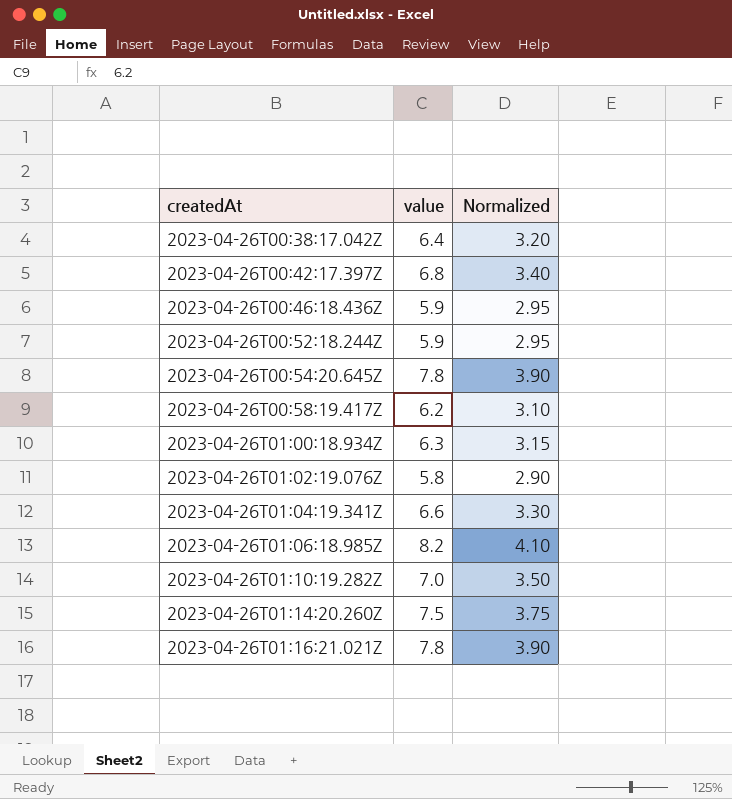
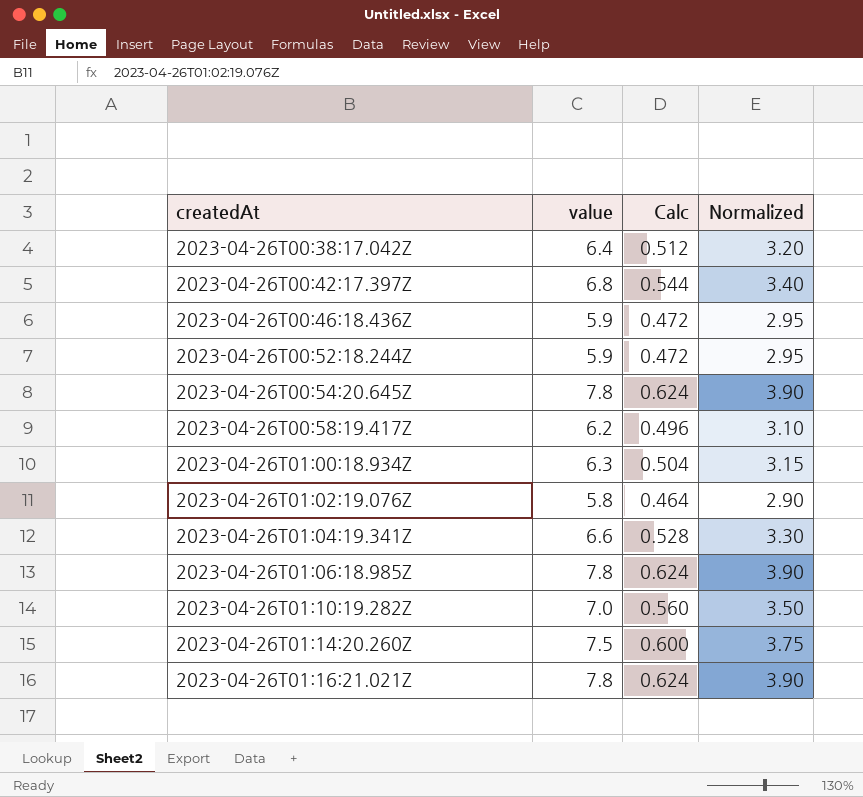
column Calc | formula: none -> [value] * 0.08
2023-04-26T01:06:18.985Z | value: 8.2 -> 7.8
2023-04-26T01:06:18.985Z | Normalized: 4.10 -> 3.90

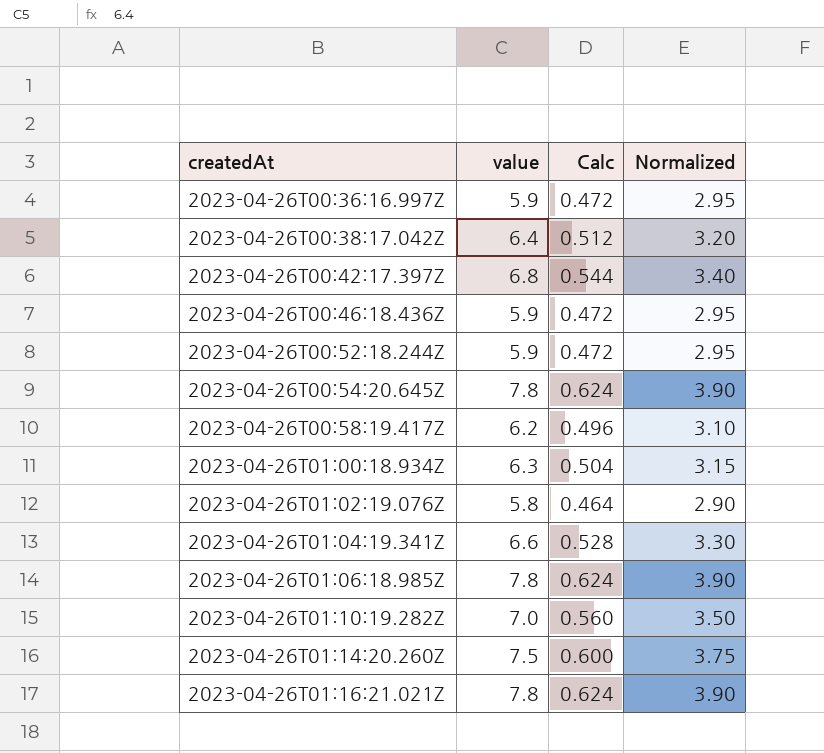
row 2023-04-26T00:36:16.997Z: none -> 5.9 | 0.472 | 2.95

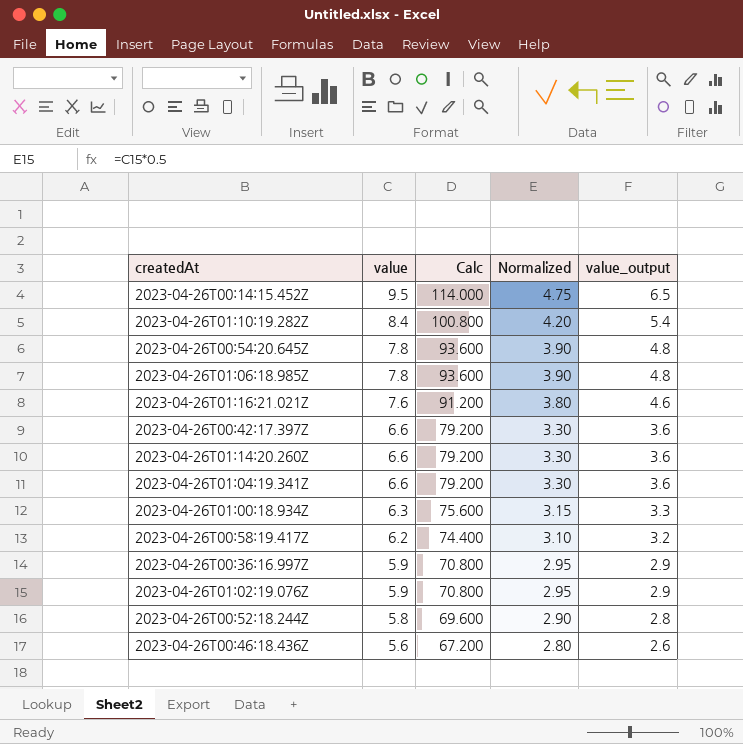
row order: createdAt ascending -> value descending
column Calc | formula: [value] * 0.08 -> [value] * 12
column value_output | formula: none -> [value] - 3
row 2023-04-26T00:38:17.042Z: 6.4 | 0.512 | 3.20 -> none
row 2023-04-26T00:14:15.452Z: none -> 9.5 | 114.000 | 4.75 | 6.5
2023-04-26T01:10:19.282Z | value: 7.0 -> 8.4
2023-04-26T01:10:19.282Z | Normalized: 3.50 -> 4.20
2023-04-26T01:16:21.021Z | value: 7.8 -> 7.6
2023-04-26T01:16:21.021Z | Normalized: 3.90 -> 3.80
2023-04-26T00:42:17.397Z | value: 6.8 -> 6.6
2023-04-26T00:42:17.397Z | Normalized: 3.40 -> 3.30
2023-04-26T01:14:20.260Z | value: 7.5 -> 6.6
2023-04-26T01:14:20.260Z | Normalized: 3.75 -> 3.30
2023-04-26T01:02:19.076Z | value: 5.8 -> 5.9
2023-04-26T01:02:19.076Z | Normalized: 2.90 -> 2.95
2023-04-26T00:52:18.244Z | value: 5.9 -> 5.8
2023-04-26T00:52:18.244Z | Normalized: 2.95 -> 2.90
2023-04-26T00:46:18.436Z | value: 5.9 -> 5.6
2023-04-26T00:46:18.436Z | Normalized: 2.95 -> 2.80

